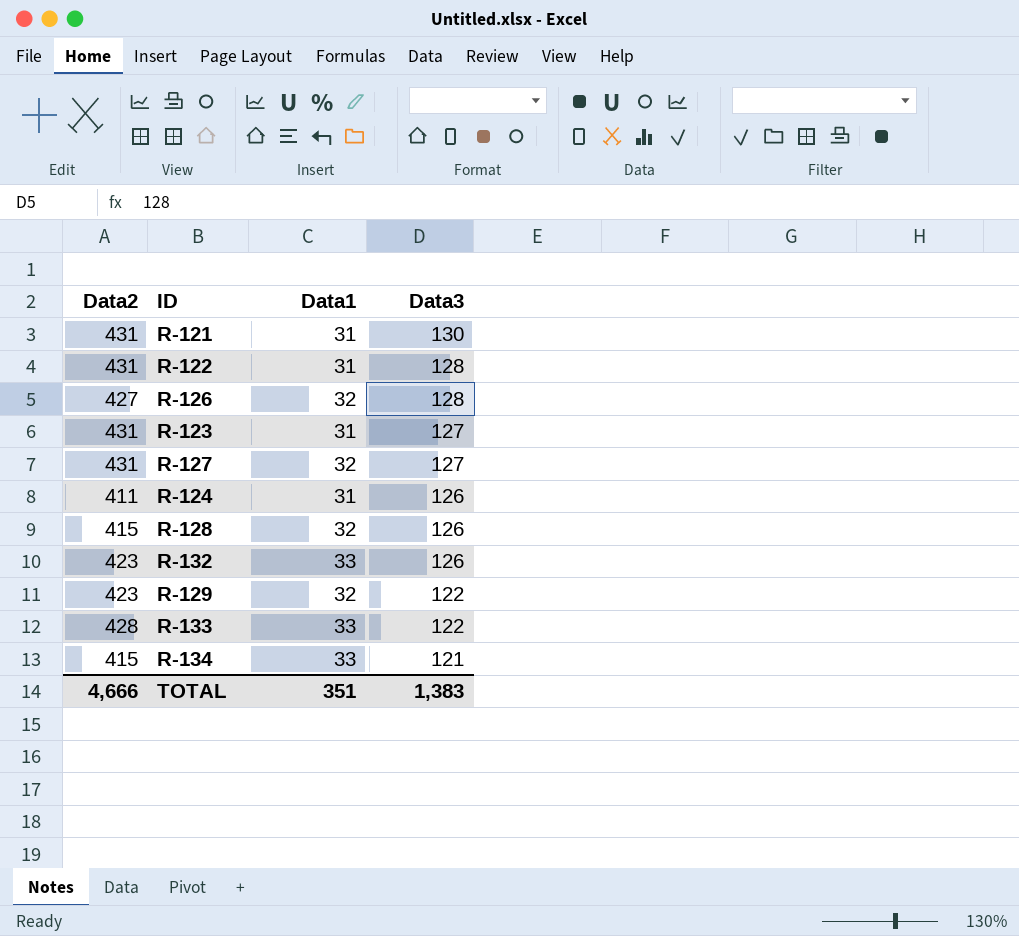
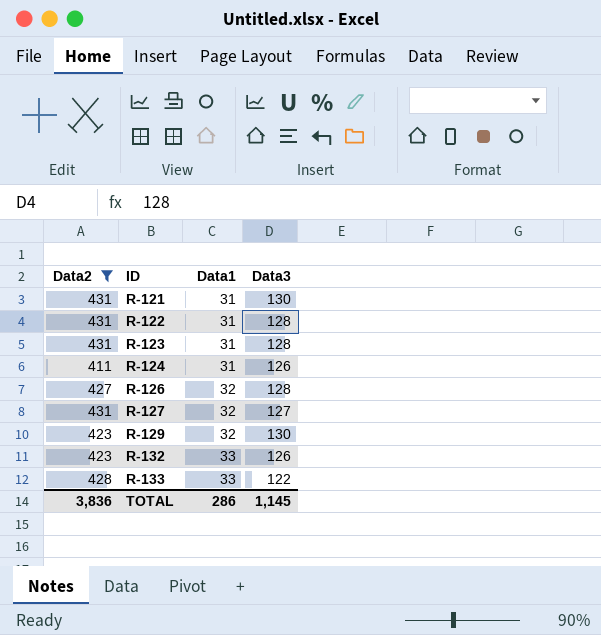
filter: none -> Data2 != 415
row order: Data3 descending -> ID ascending
R-123 | Data3: 127 -> 128
R-129 | Data3: 122 -> 130
TOTAL | Data2: 4,666 -> 3,836
TOTAL | Data1: 351 -> 286
TOTAL | Data3: 1,383 -> 1,145

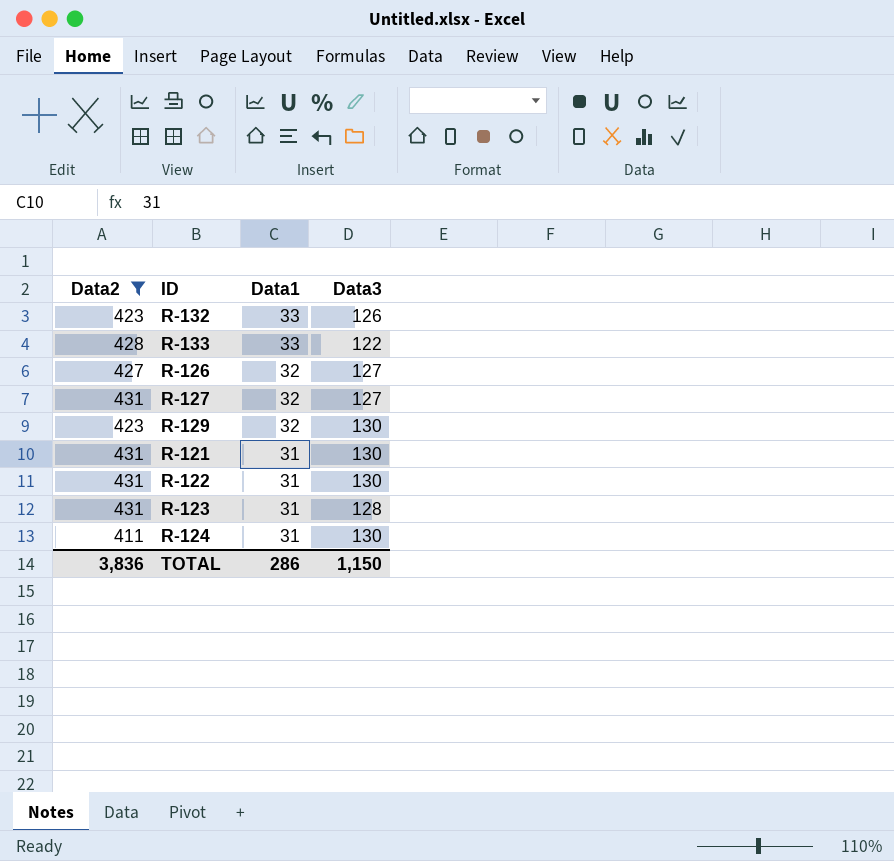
row order: ID ascending -> Data1 descending
R-126 | Data3: 128 -> 127
R-122 | Data3: 128 -> 130
R-124 | Data3: 126 -> 130
TOTAL | Data3: 1,145 -> 1,150

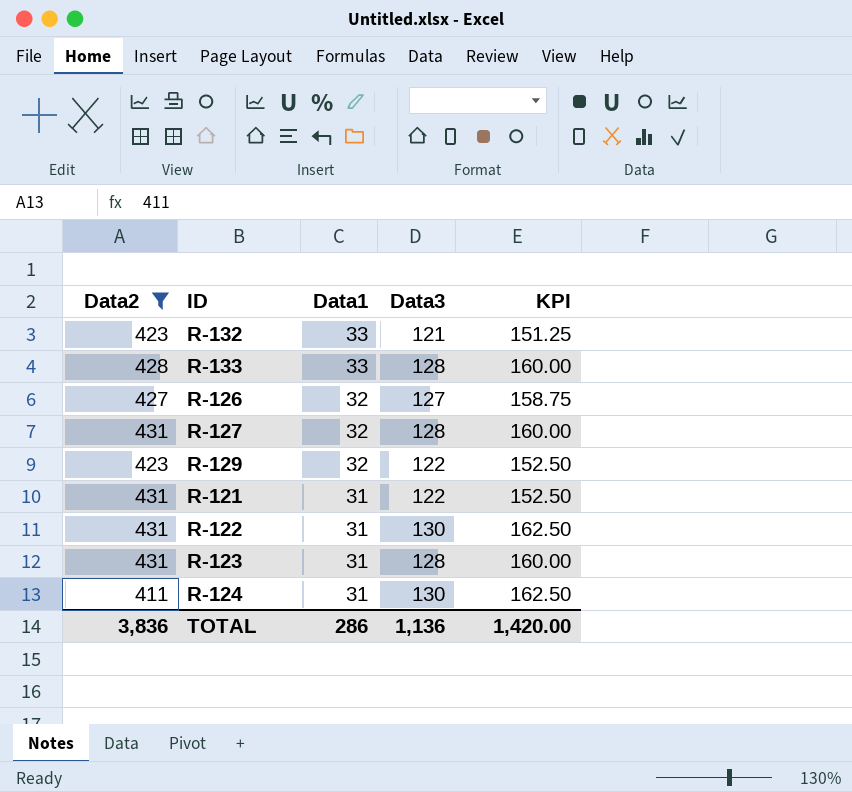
column KPI | formula: none -> [Data3] * 1.25
R-132 | Data3: 126 -> 121
R-133 | Data3: 122 -> 128
R-127 | Data3: 127 -> 128
R-129 | Data3: 130 -> 122
R-121 | Data3: 130 -> 122
TOTAL | Data3: 1,150 -> 1,136

